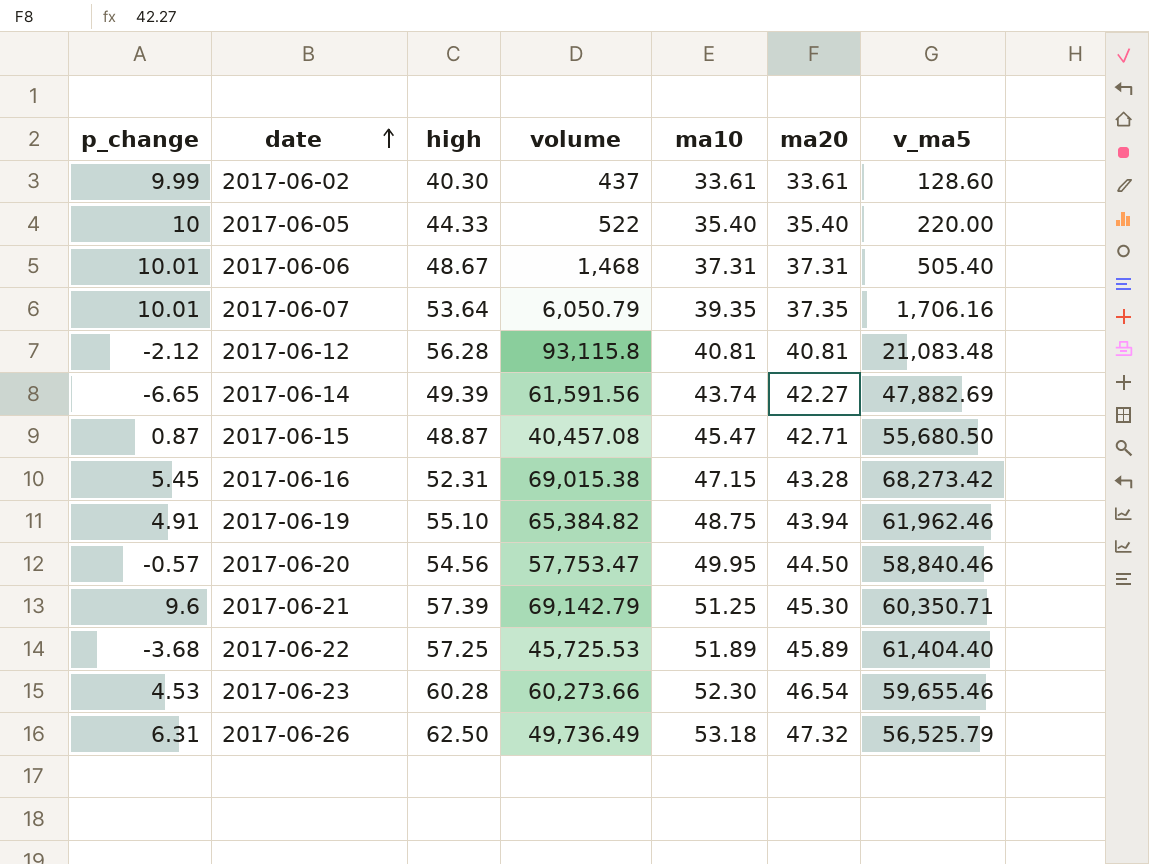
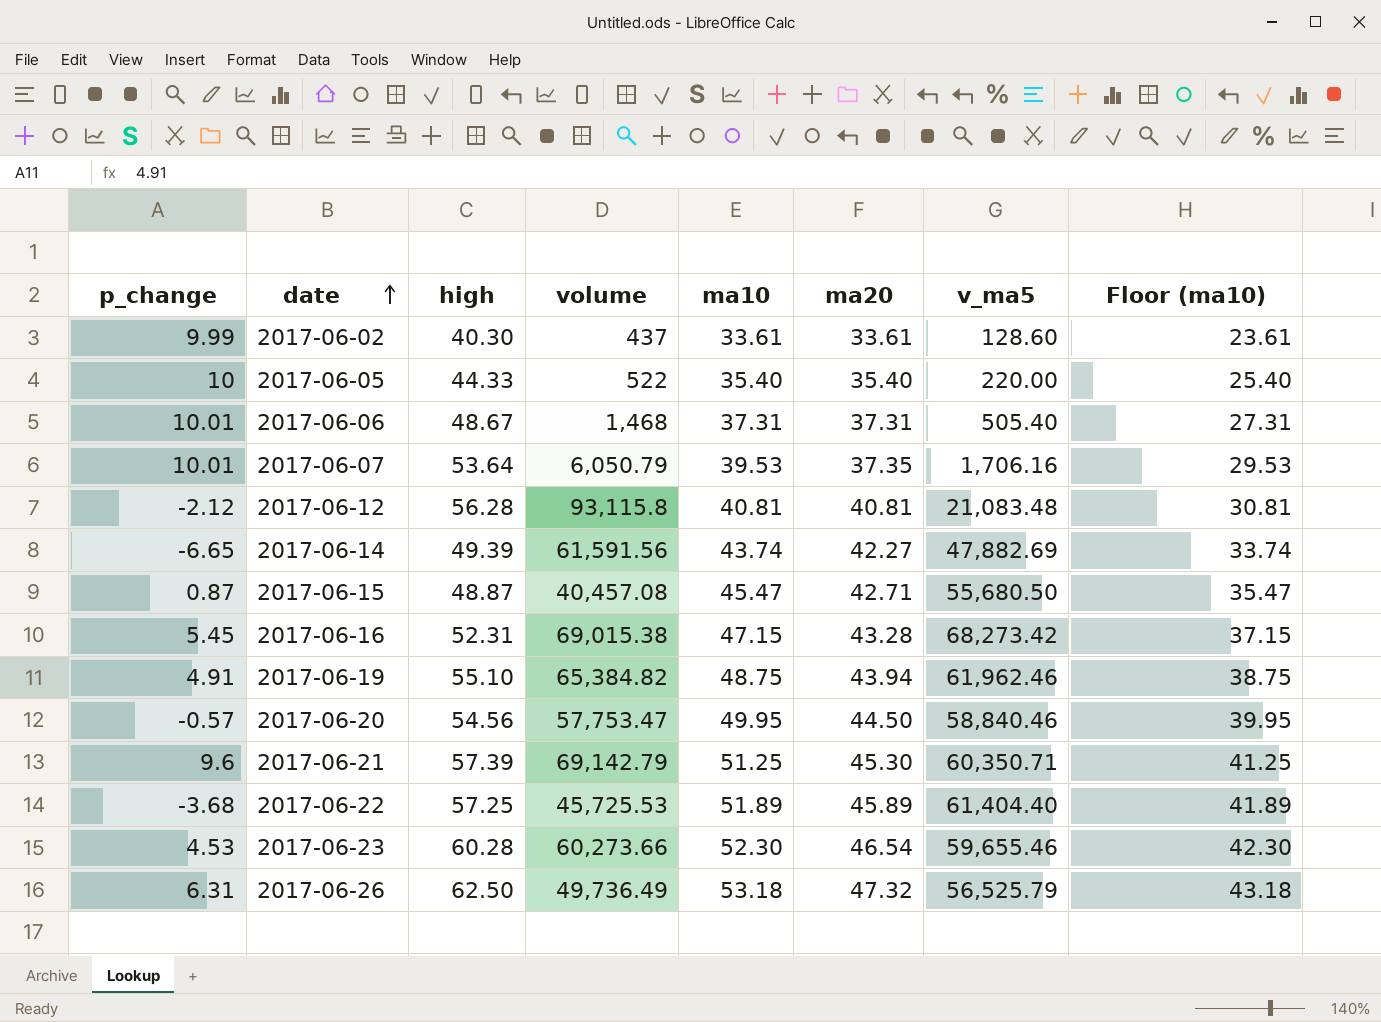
column Floor (ma10) | formula: none -> [ma10] - 10
2017-06-07 | ma10: 39.35 -> 39.53

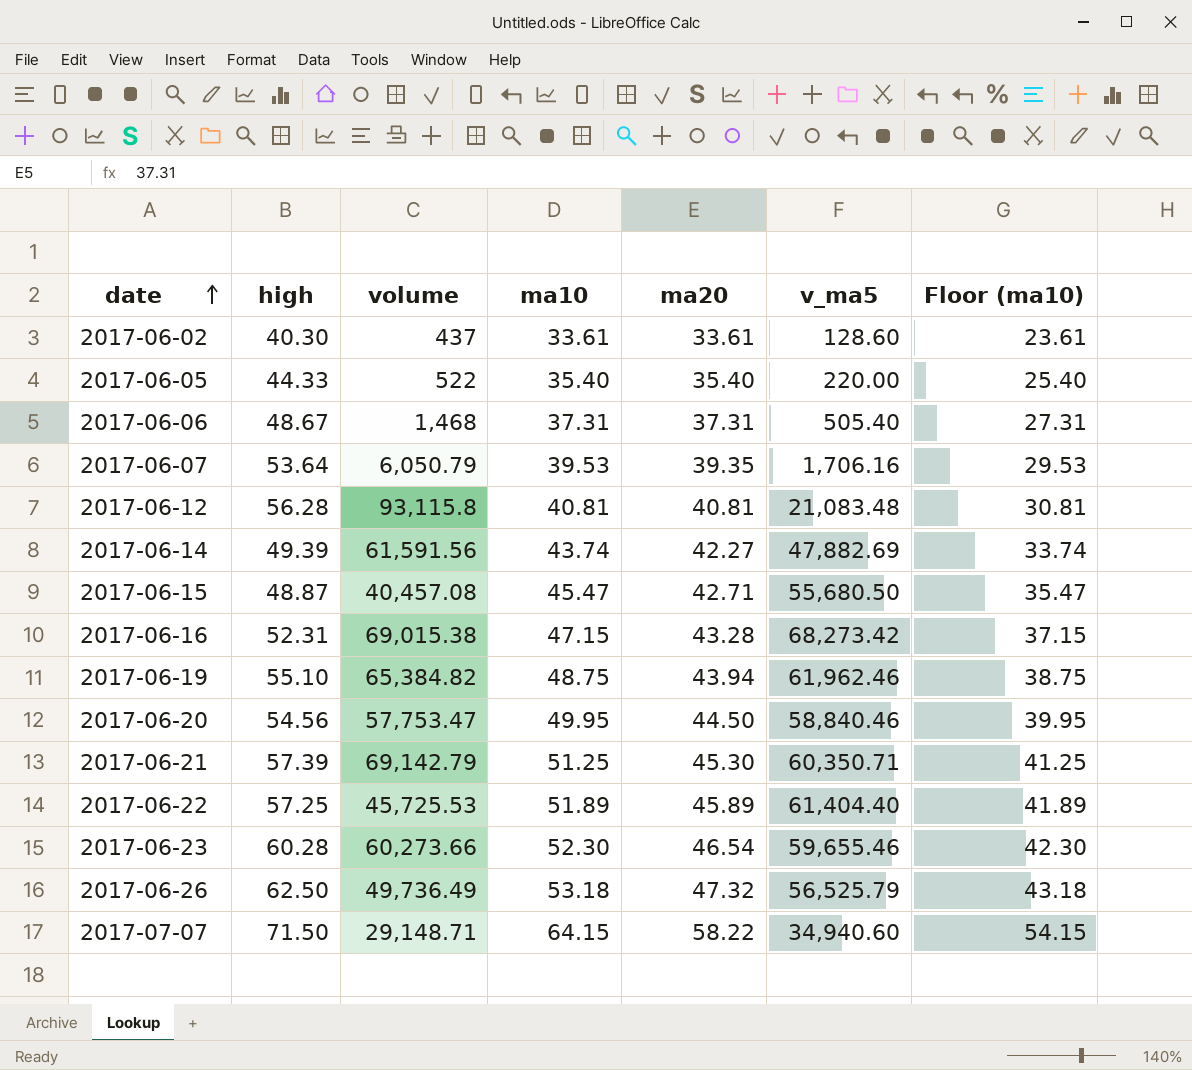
column p_change | position: 1 -> none
2017-06-07 | ma20: 37.35 -> 39.35
row 2017-07-07: none -> 71.50 | 29,148.71 | 64.15 | 58.22 | 34,940.60 | 54.15

